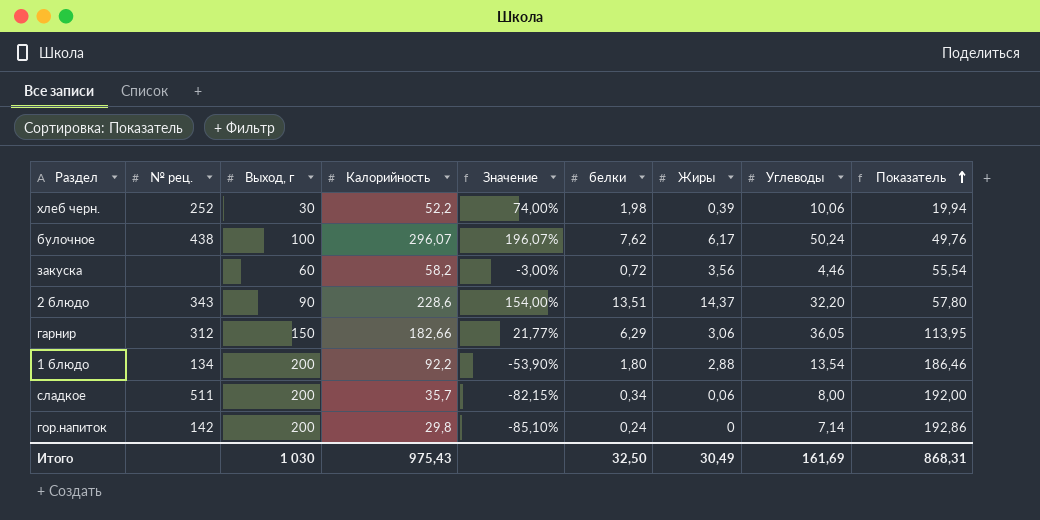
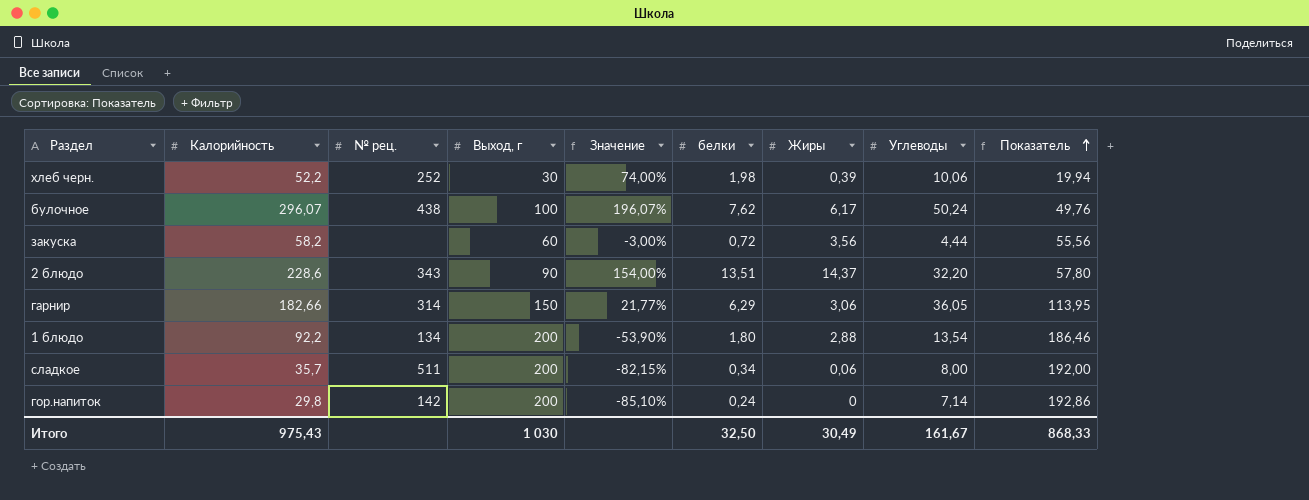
column Калорийность | position: 4 -> 2
закуска | Углеводы: 4,46 -> 4,44
закуска | Показатель: 55,54 -> 55,56
гарнир | № рец.: 312 -> 314
Итого | Углеводы: 161,69 -> 161,67
Итого | Показатель: 868,31 -> 868,33

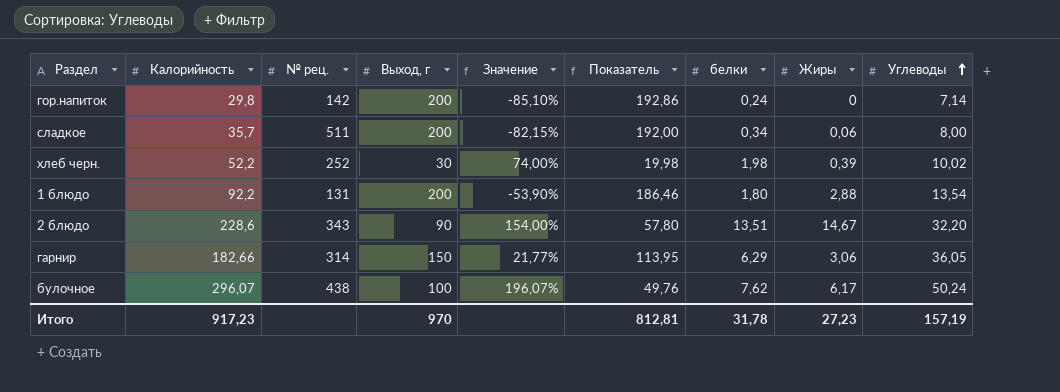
row order: Показатель ascending -> Углеводы ascending
column Показатель | position: 9 -> 6
row закуска: 58,2 | none | 60 | -3,00% | 0,72 | 3,56 | 4,44 | 55,56 -> none
хлеб черн. | Показатель: 19,94 -> 19,98
хлеб черн. | Углеводы: 10,06 -> 10,02
1 блюдо | № рец.: 134 -> 131
2 блюдо | Жиры: 14,37 -> 14,67
Итого | Калорийность: 975,43 -> 917,23
Итого | Выход, г: 1 030 -> 970
Итого | Показатель: 868,33 -> 812,81
Итого | белки: 32,50 -> 31,78
Итого | Жиры: 30,49 -> 27,23
Итого | Углеводы: 161,67 -> 157,19

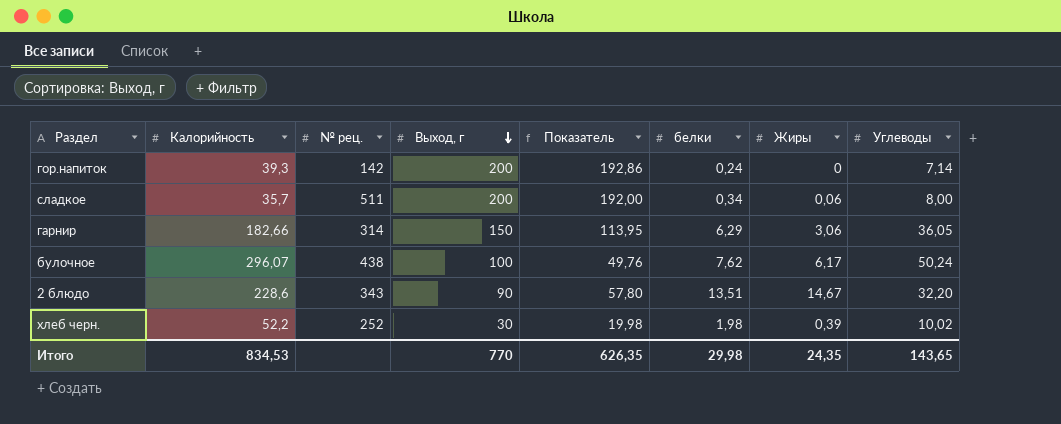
row order: Углеводы ascending -> Выход, г descending
column Значение | formula: ([Калорийность] - [Выход, г]) / [Выход, г] -> none
row 1 блюдо: 92,2 | 131 | 200 | -53,90% | 186,46 | 1,80 | 2,88 | 13,54 -> none
гор.напиток | Калорийность: 29,8 -> 39,3
Итого | Калорийность: 917,23 -> 834,53
Итого | Выход, г: 970 -> 770
Итого | Показатель: 812,81 -> 626,35
Итого | белки: 31,78 -> 29,98
Итого | Жиры: 27,23 -> 24,35
Итого | Углеводы: 157,19 -> 143,65

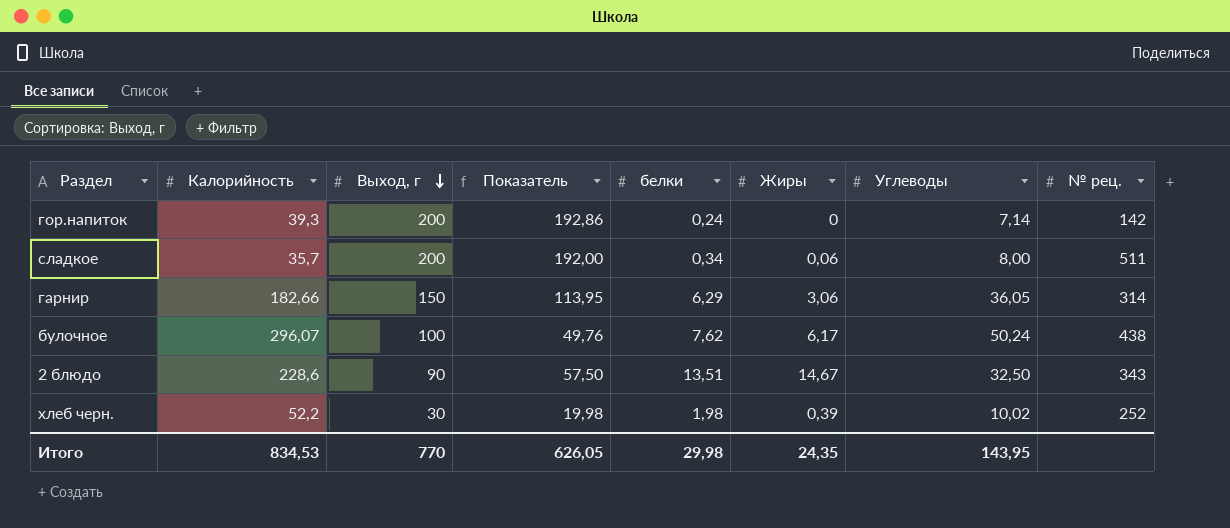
column № рец. | position: 3 -> 8
2 блюдо | Показатель: 57,80 -> 57,50
2 блюдо | Углеводы: 32,20 -> 32,50
Итого | Показатель: 626,35 -> 626,05
Итого | Углеводы: 143,65 -> 143,95

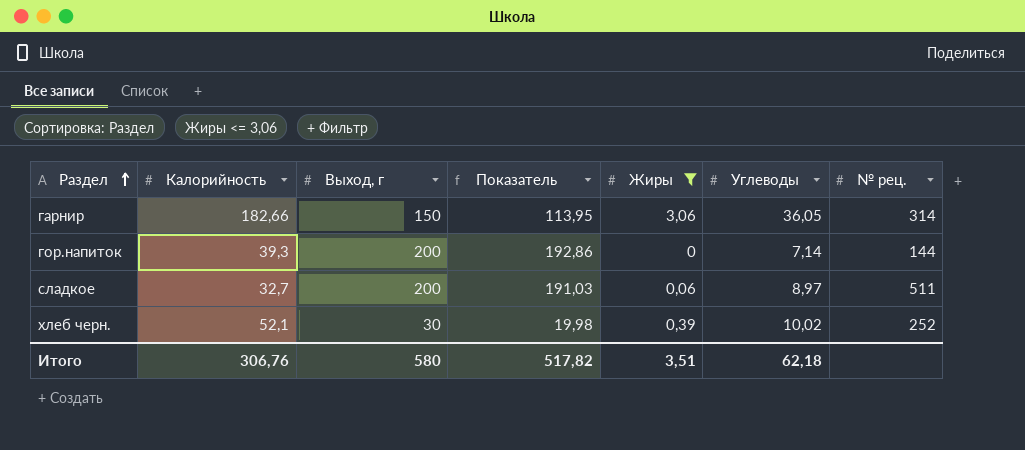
filter: none -> Жиры <= 3,06
row order: Выход, г descending -> Раздел ascending
column белки | position: 5 -> none
гор.напиток | № рец.: 142 -> 144
сладкое | Калорийность: 35,7 -> 32,7
сладкое | Показатель: 192,00 -> 191,03
сладкое | Углеводы: 8,00 -> 8,97
хлеб черн. | Калорийность: 52,2 -> 52,1
Итого | Калорийность: 834,53 -> 306,76
Итого | Выход, г: 770 -> 580
Итого | Показатель: 626,05 -> 517,82
Итого | Жиры: 24,35 -> 3,51
Итого | Углеводы: 143,95 -> 62,18

